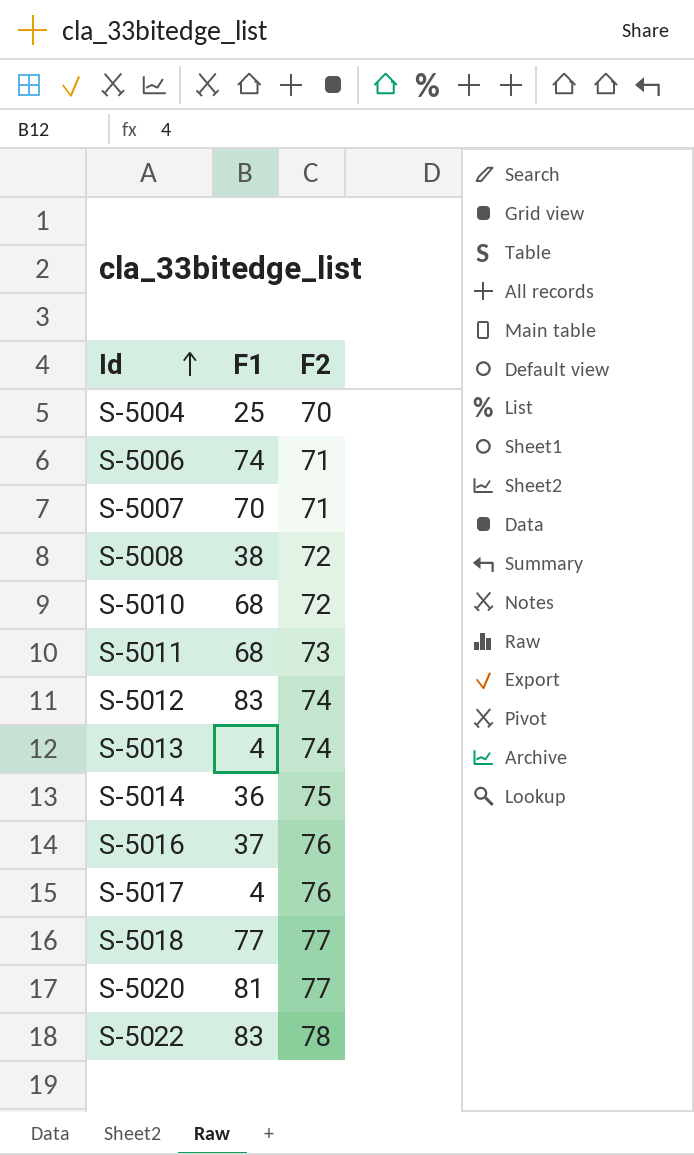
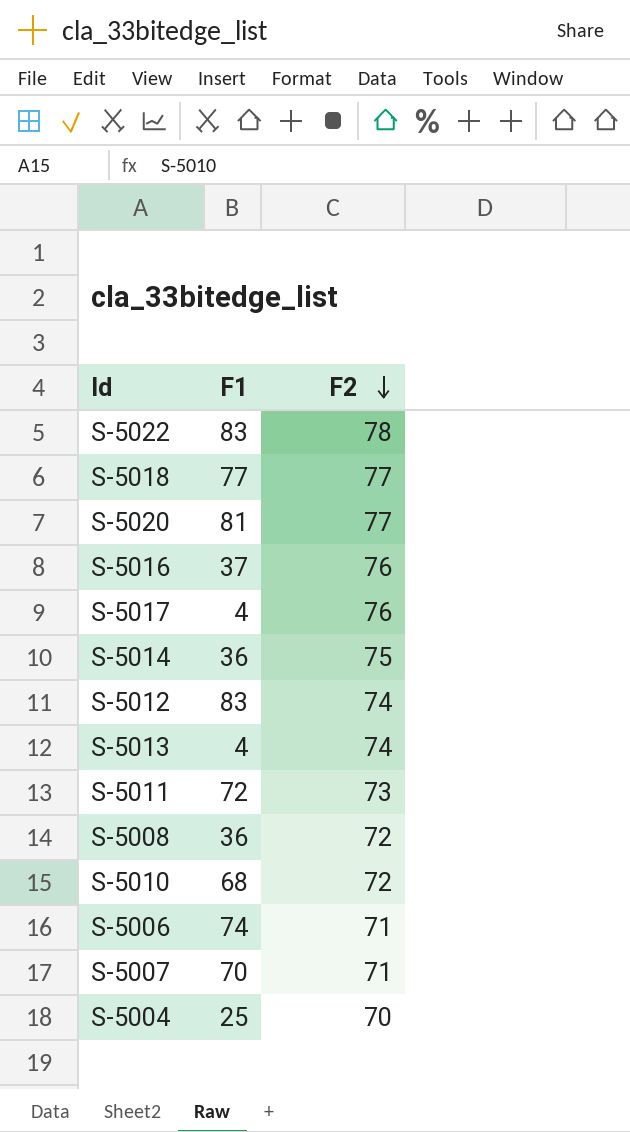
row order: Id ascending -> F2 descending
S-5011 | F1: 68 -> 72
S-5008 | F1: 38 -> 36

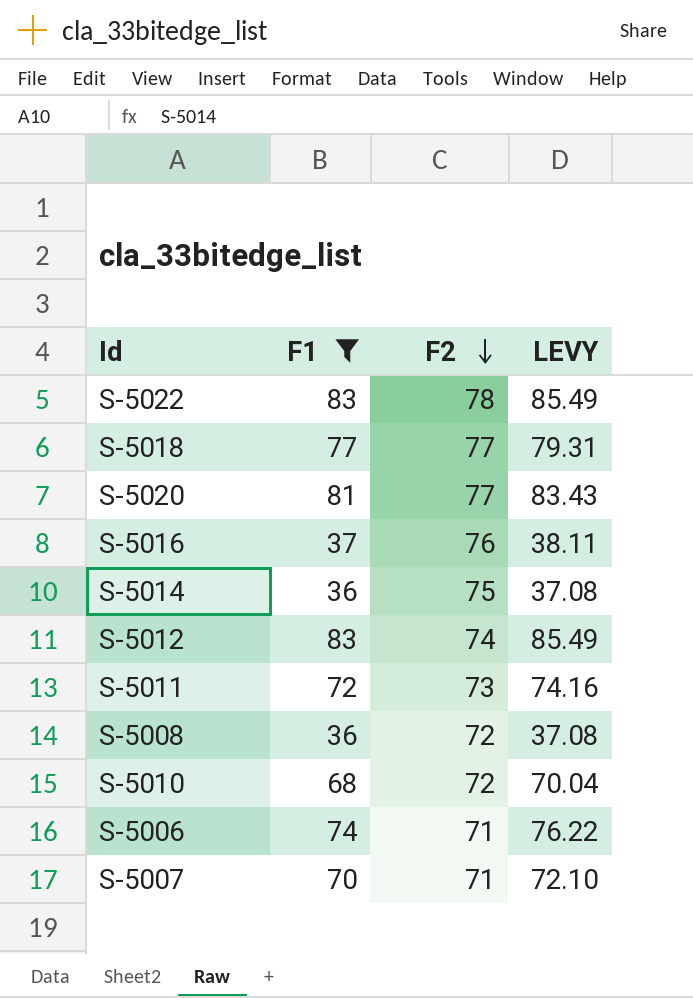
filter: none -> F1 >= 36
column LEVY | formula: none -> [F1] * 1.03

